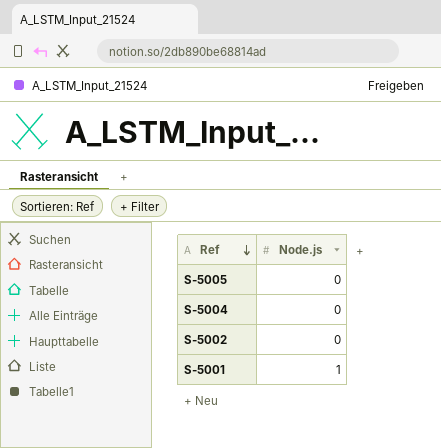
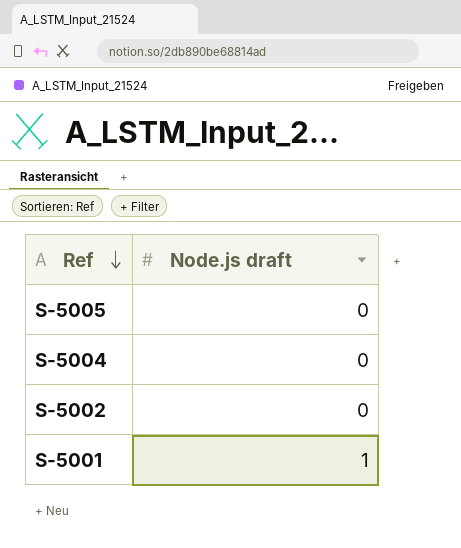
column name: Node.js -> Node.js draft

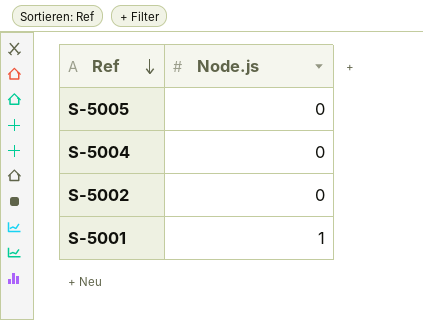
column name: Node.js draft -> Node.js

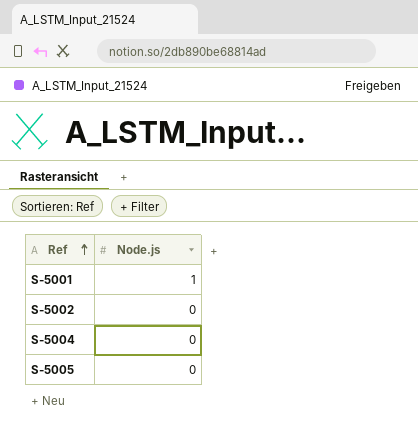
row order: Ref descending -> Ref ascending

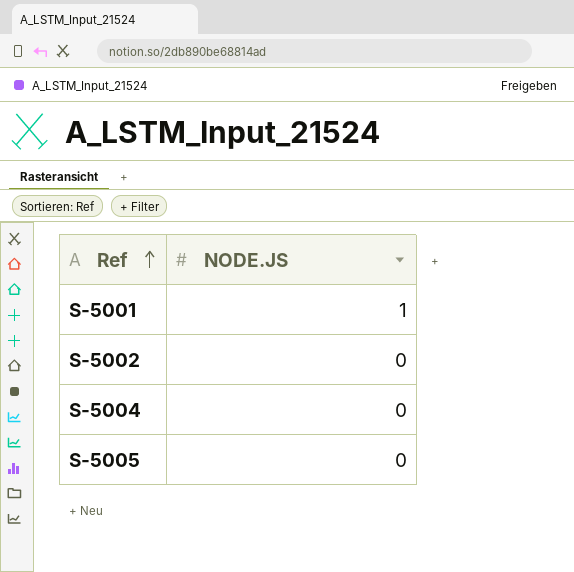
column name: Node.js -> NODE.JS

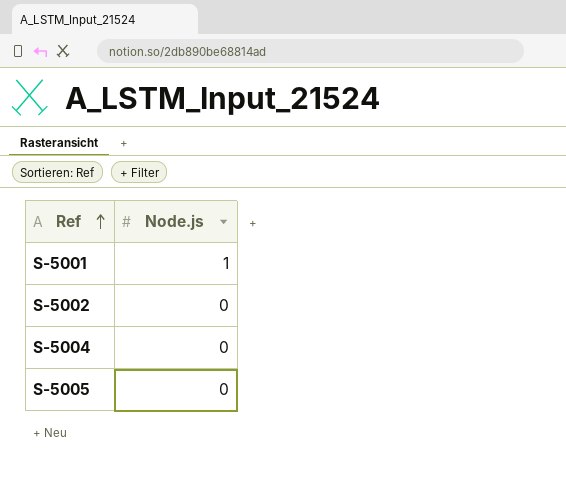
column name: NODE.JS -> Node.js

